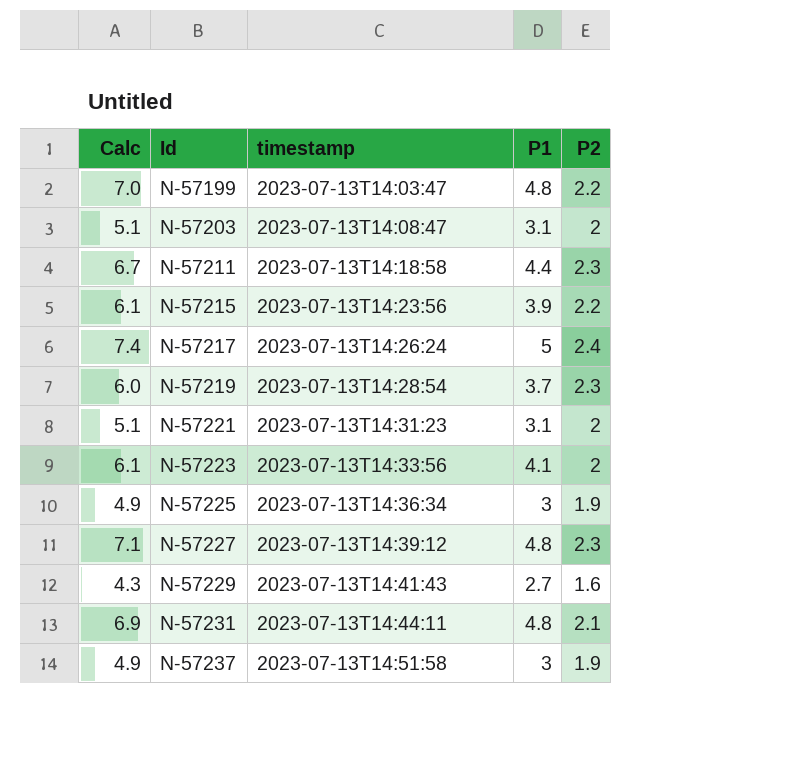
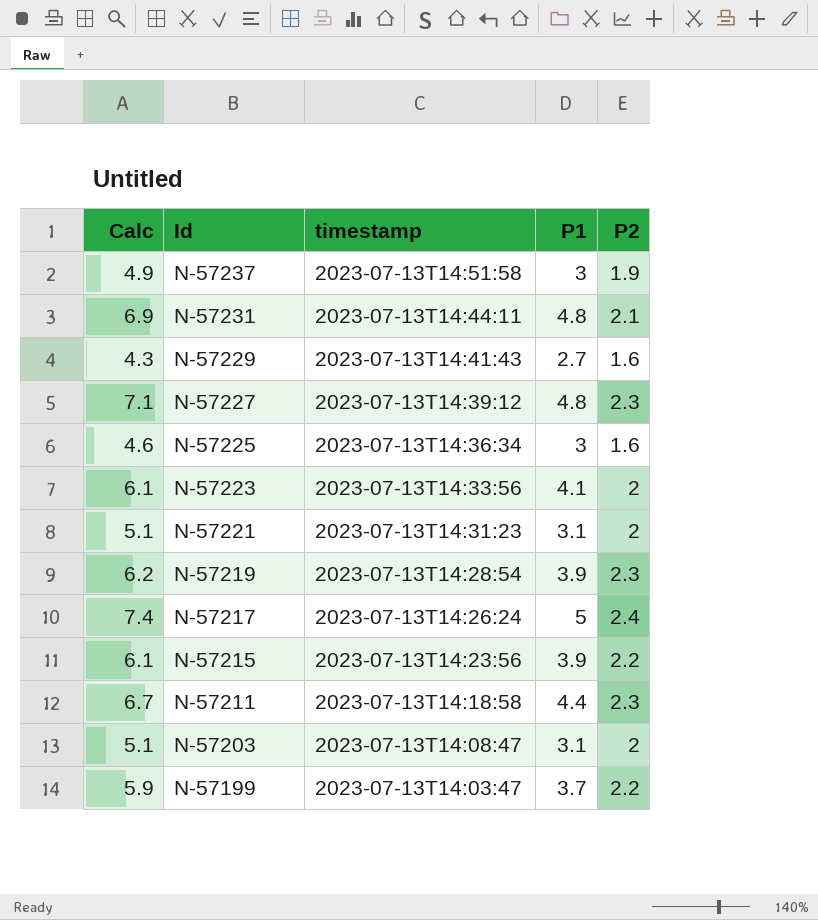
row order: Id ascending -> Id descending
N-57225 | Calc: 4.9 -> 4.6
N-57225 | P2: 1.9 -> 1.6
N-57219 | Calc: 6.0 -> 6.2
N-57219 | P1: 3.7 -> 3.9
N-57199 | Calc: 7.0 -> 5.9
N-57199 | P1: 4.8 -> 3.7

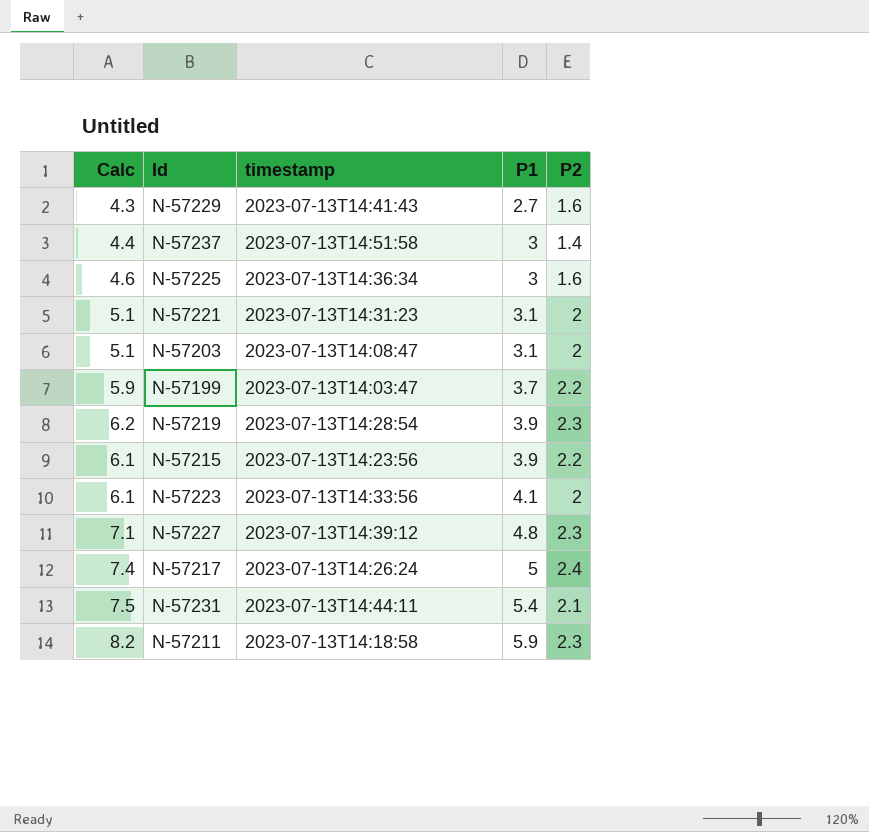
row order: Id descending -> P1 ascending
N-57237 | Calc: 4.9 -> 4.4
N-57237 | P2: 1.9 -> 1.4
N-57231 | Calc: 6.9 -> 7.5
N-57231 | P1: 4.8 -> 5.4
N-57211 | Calc: 6.7 -> 8.2
N-57211 | P1: 4.4 -> 5.9

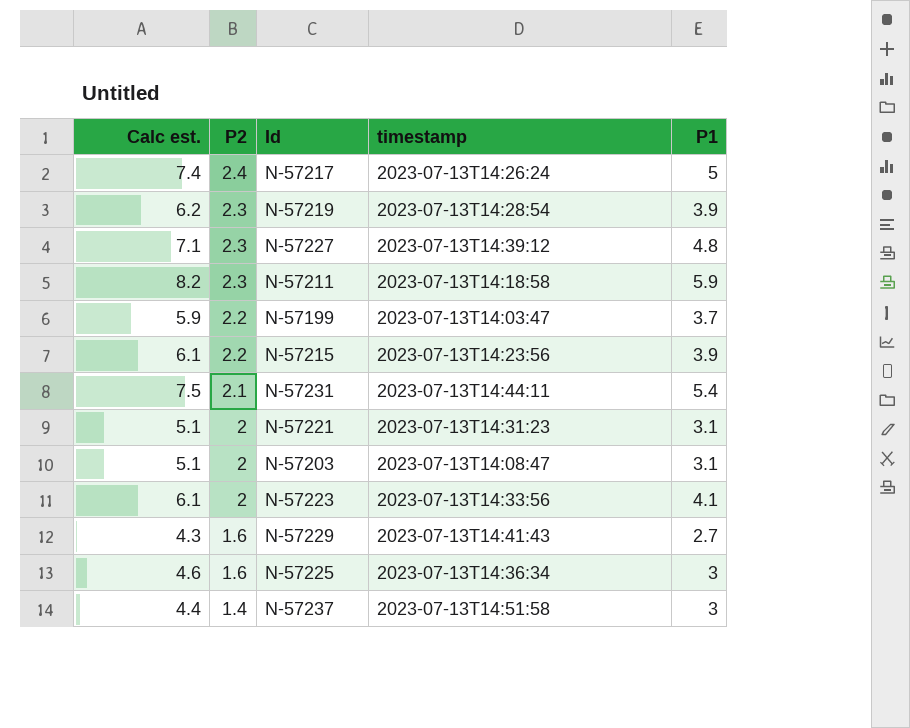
row order: P1 ascending -> P2 descending
column name: Calc -> Calc est.
column P2 | position: 5 -> 2

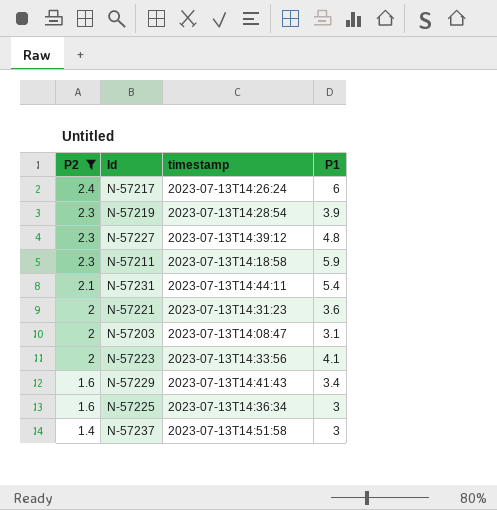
filter: none -> P2 != 2.2
column Calc est. | formula: [P2] + [P1] -> none
N-57217 | P1: 5 -> 6
N-57221 | P1: 3.1 -> 3.6
N-57229 | P1: 2.7 -> 3.4

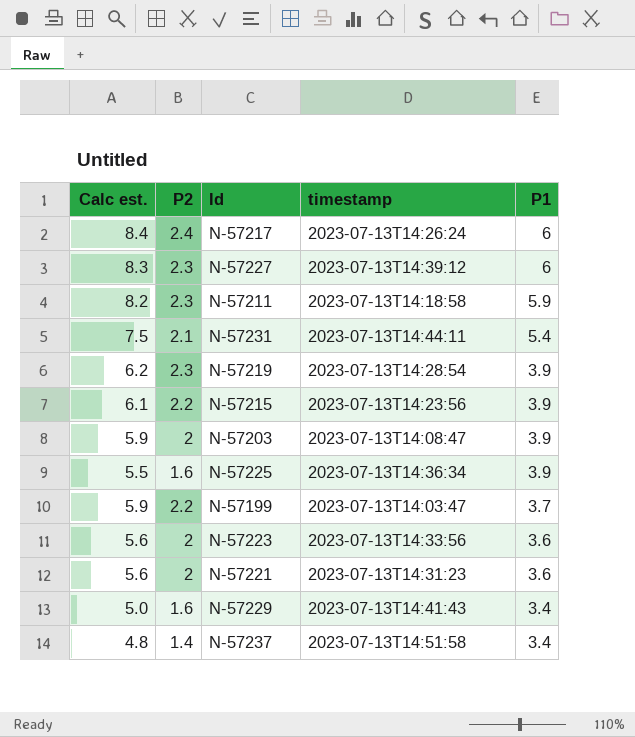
filter: P2 != 2.2 -> none
row order: P2 descending -> P1 descending
column Calc est. | formula: none -> [P2] + [P1]
N-57227 | P1: 4.8 -> 6
N-57203 | P1: 3.1 -> 3.9
N-57225 | P1: 3 -> 3.9
N-57223 | P1: 4.1 -> 3.6
N-57237 | P1: 3 -> 3.4

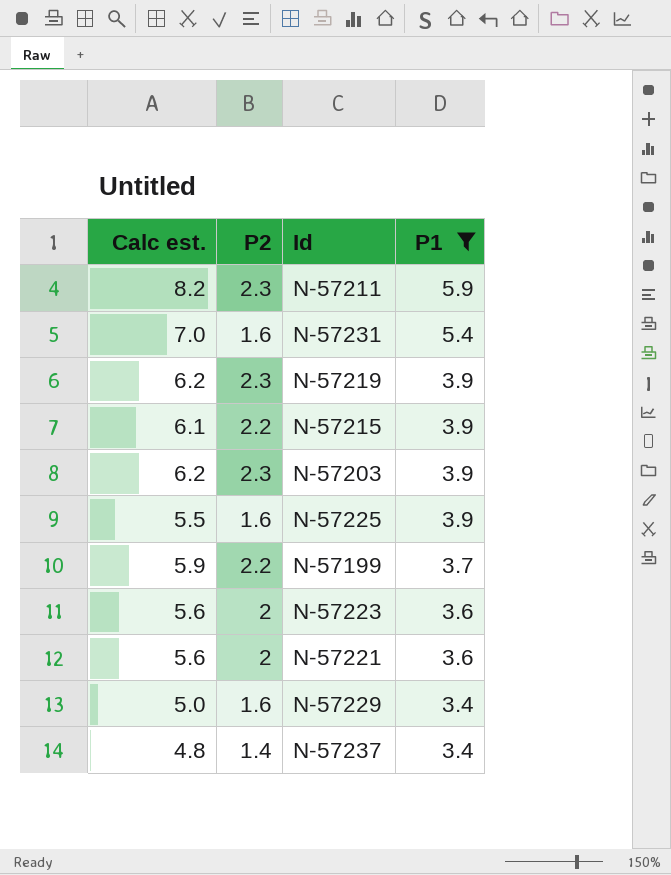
filter: none -> P1 != 6
column timestamp | position: 4 -> none
N-57231 | Calc est.: 7.5 -> 7.0
N-57231 | P2: 2.1 -> 1.6
N-57203 | Calc est.: 5.9 -> 6.2
N-57203 | P2: 2 -> 2.3

